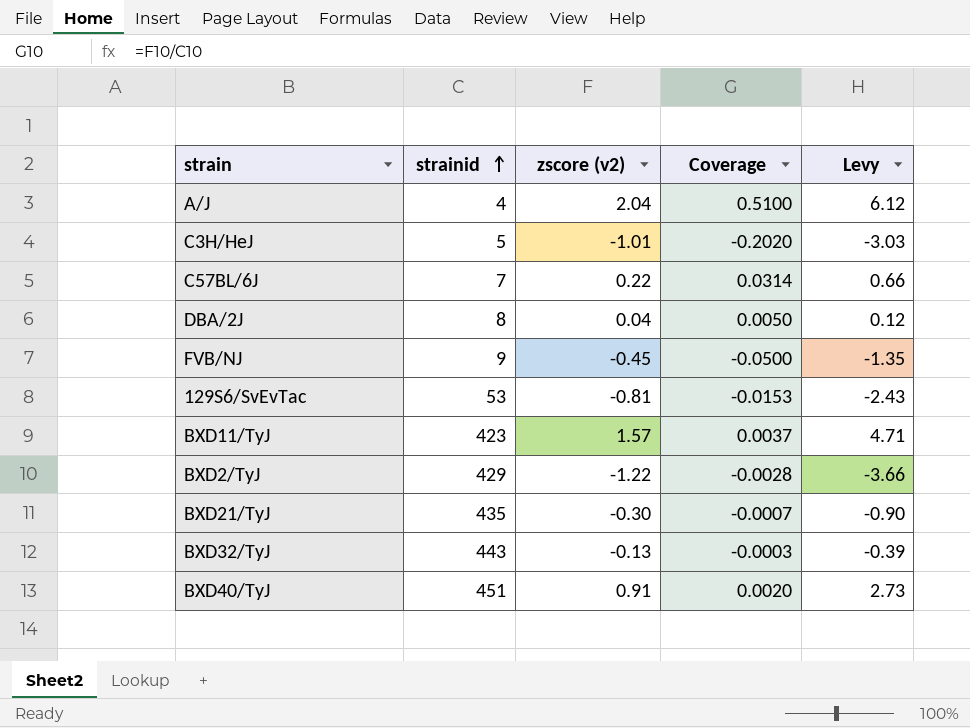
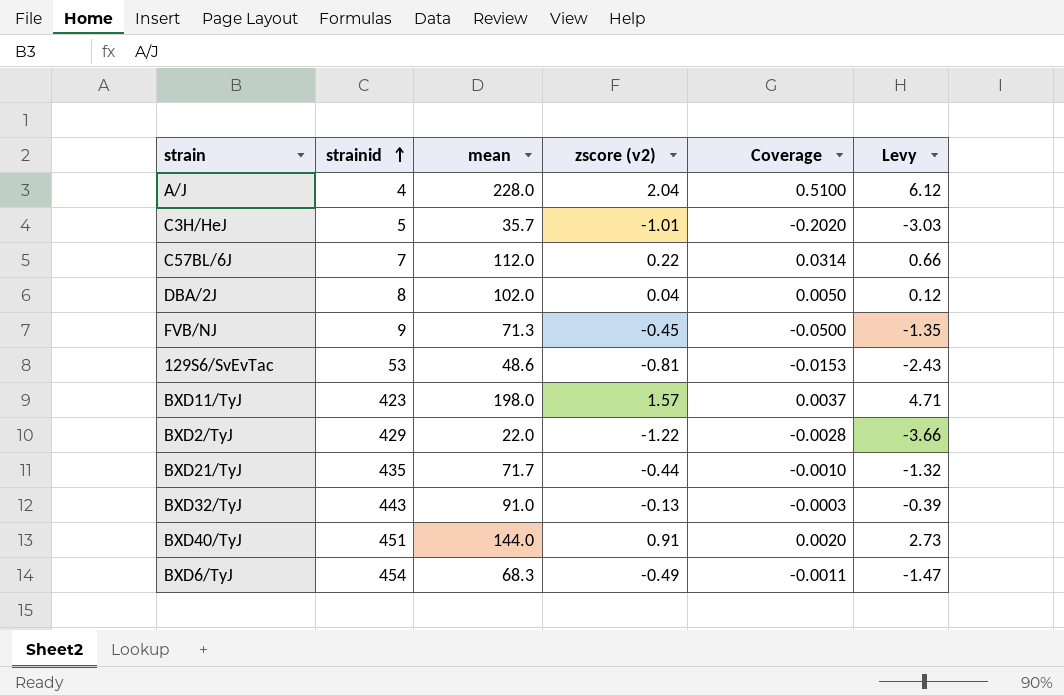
column mean | position: none -> 3
BXD21/TyJ | zscore (v2): -0.30 -> -0.44
BXD21/TyJ | Coverage: -0.0007 -> -0.0010
BXD21/TyJ | Levy: -0.90 -> -1.32
row BXD6/TyJ: none -> 454 | 68.3 | -0.49 | -0.0011 | -1.47

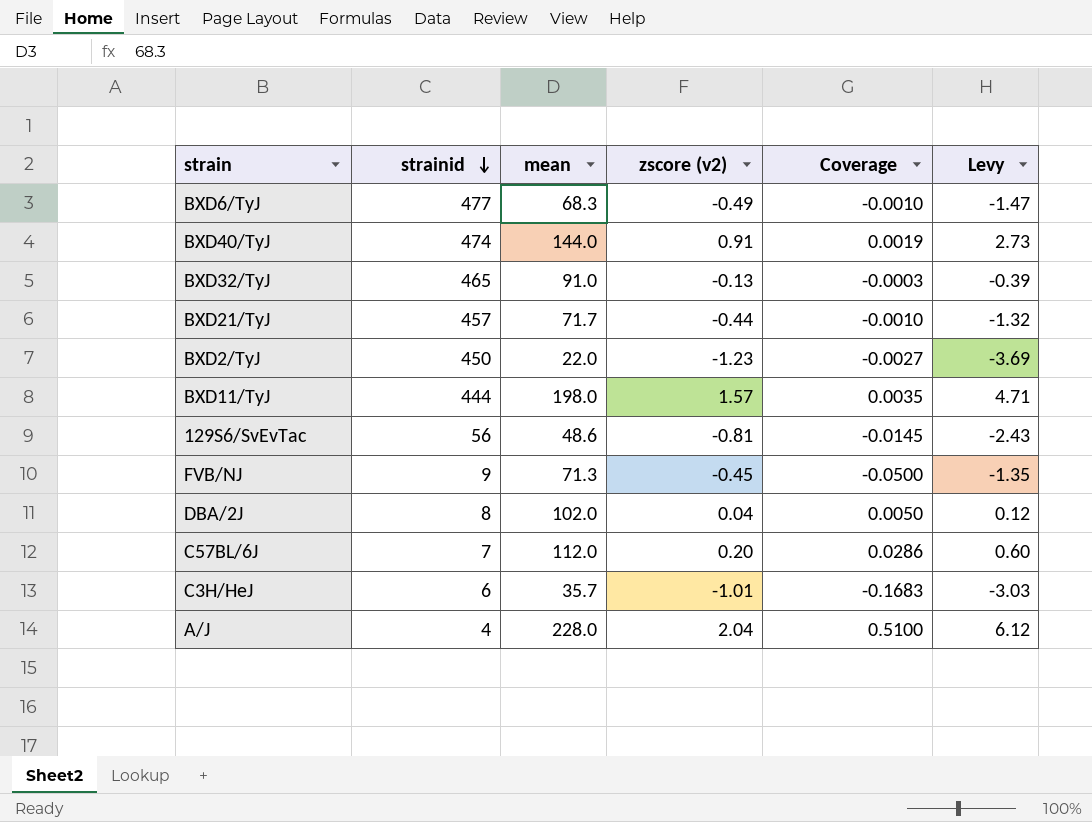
row order: strainid ascending -> strainid descending
BXD6/TyJ | strainid: 454 -> 477
BXD6/TyJ | Coverage: -0.0011 -> -0.0010
BXD40/TyJ | strainid: 451 -> 474
BXD40/TyJ | Coverage: 0.0020 -> 0.0019
BXD32/TyJ | strainid: 443 -> 465
BXD21/TyJ | strainid: 435 -> 457
BXD2/TyJ | strainid: 429 -> 450
BXD2/TyJ | zscore (v2): -1.22 -> -1.23
BXD2/TyJ | Coverage: -0.0028 -> -0.0027
BXD2/TyJ | Levy: -3.66 -> -3.69
BXD11/TyJ | strainid: 423 -> 444
BXD11/TyJ | Coverage: 0.0037 -> 0.0035
129S6/SvEvTac | strainid: 53 -> 56
129S6/SvEvTac | Coverage: -0.0153 -> -0.0145
C57BL/6J | zscore (v2): 0.22 -> 0.20
C57BL/6J | Coverage: 0.0314 -> 0.0286
C57BL/6J | Levy: 0.66 -> 0.60
C3H/HeJ | strainid: 5 -> 6
C3H/HeJ | Coverage: -0.2020 -> -0.1683

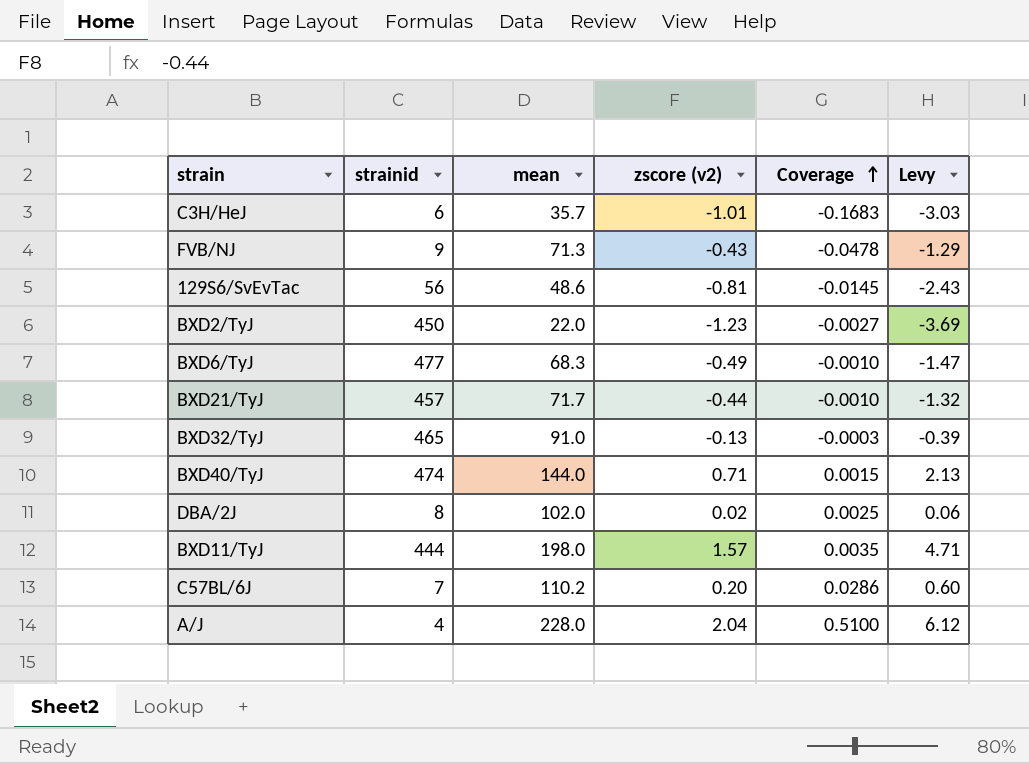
row order: strainid descending -> Coverage ascending
FVB/NJ | zscore (v2): -0.45 -> -0.43
FVB/NJ | Coverage: -0.0500 -> -0.0478
FVB/NJ | Levy: -1.35 -> -1.29
BXD40/TyJ | zscore (v2): 0.91 -> 0.71
BXD40/TyJ | Coverage: 0.0019 -> 0.0015
BXD40/TyJ | Levy: 2.73 -> 2.13
DBA/2J | zscore (v2): 0.04 -> 0.02
DBA/2J | Coverage: 0.0050 -> 0.0025
DBA/2J | Levy: 0.12 -> 0.06
C57BL/6J | mean: 112.0 -> 110.2

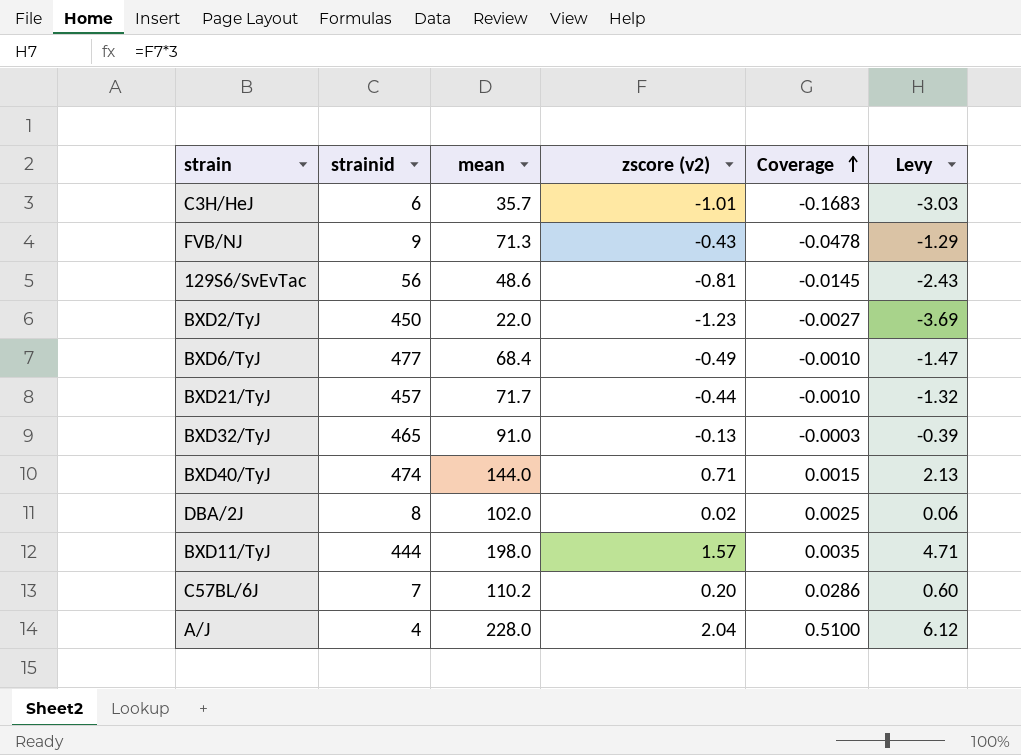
BXD6/TyJ | mean: 68.3 -> 68.4

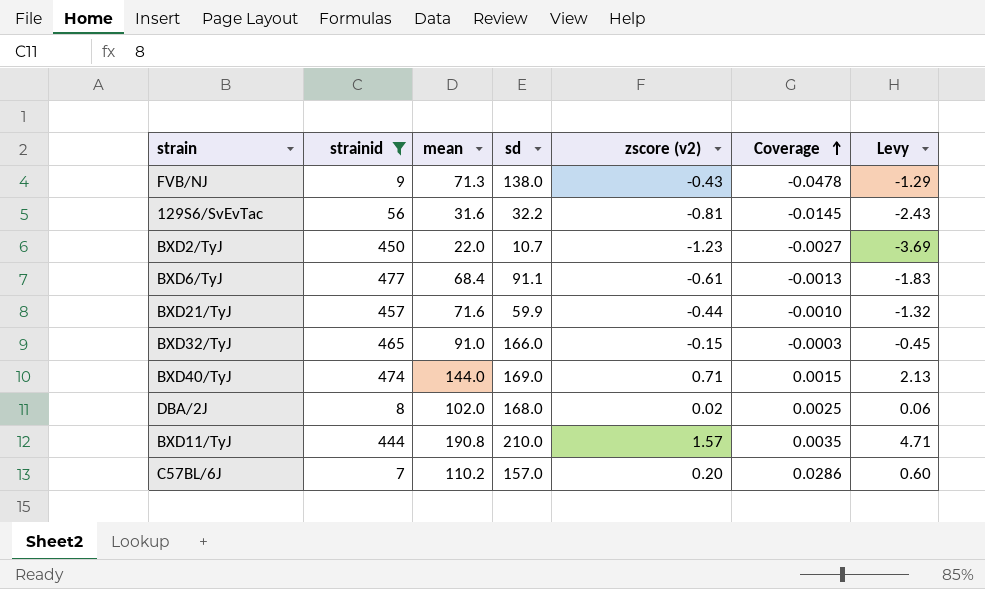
filter: none -> strainid >= 7
column sd | position: none -> 4
129S6/SvEvTac | mean: 48.6 -> 31.6
BXD6/TyJ | zscore (v2): -0.49 -> -0.61
BXD6/TyJ | Coverage: -0.0010 -> -0.0013
BXD6/TyJ | Levy: -1.47 -> -1.83
BXD21/TyJ | mean: 71.7 -> 71.6
BXD32/TyJ | zscore (v2): -0.13 -> -0.15
BXD32/TyJ | Levy: -0.39 -> -0.45
BXD11/TyJ | mean: 198.0 -> 190.8

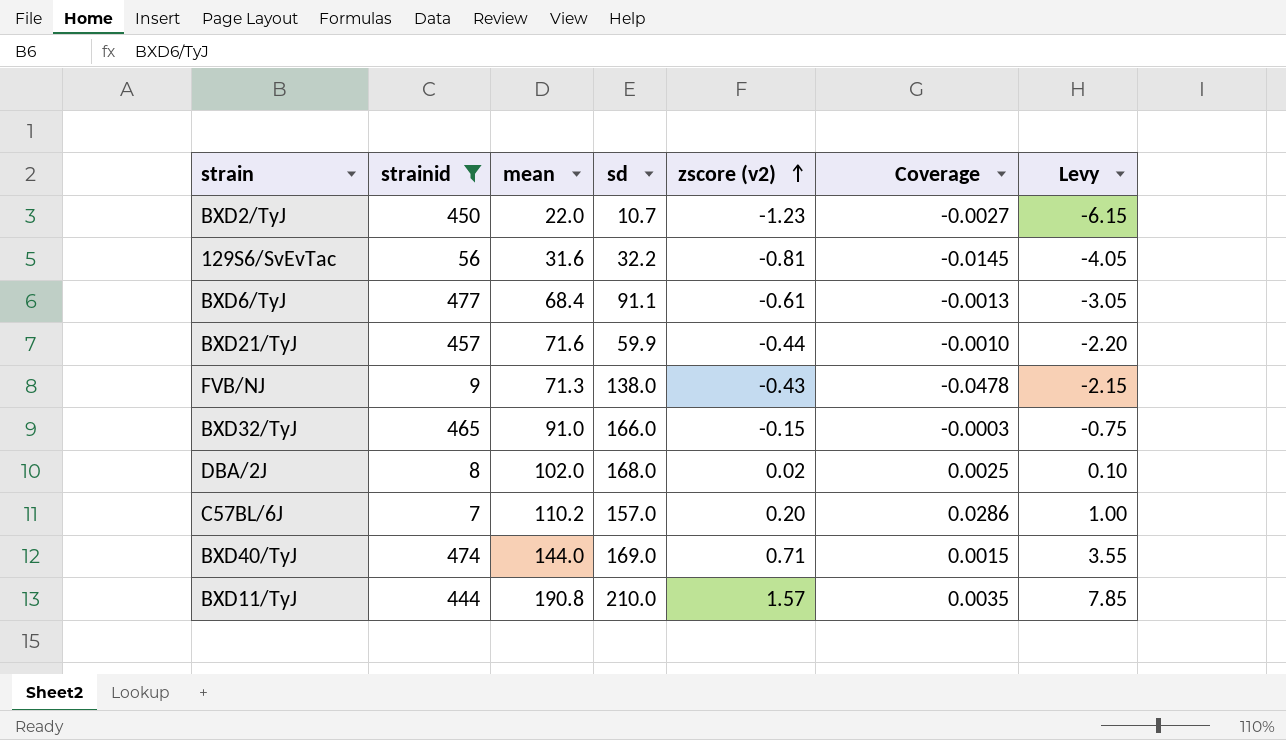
row order: Coverage ascending -> zscore (v2) ascending
column Levy | formula: [zscore (v2)] * 3 -> [zscore (v2)] * 5

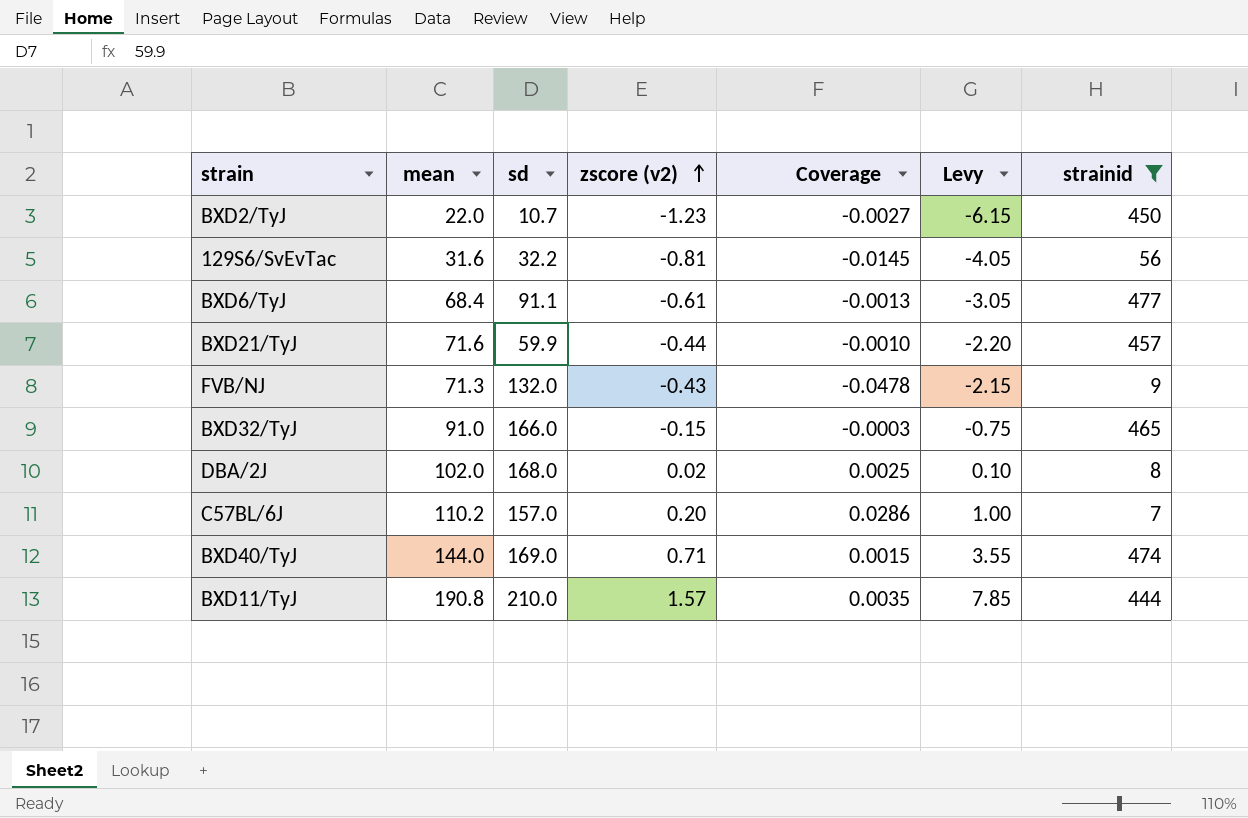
column strainid | position: 2 -> 7
FVB/NJ | sd: 138.0 -> 132.0

